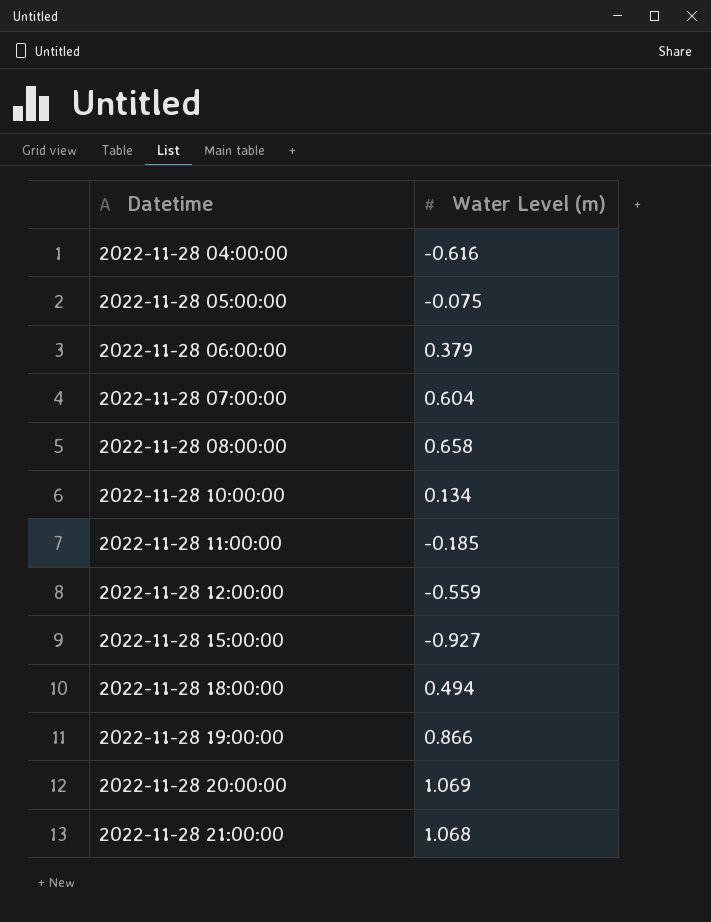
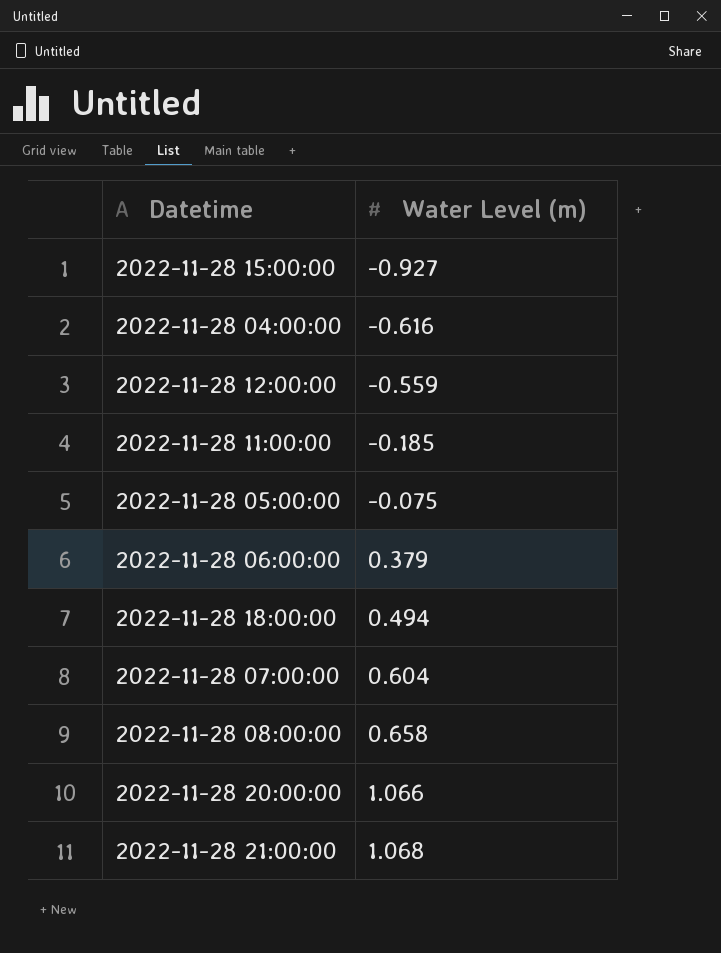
row order: Datetime ascending -> Water Level (m) ascending
row 2022-11-28 10:00:00: 0.134 -> none
row 2022-11-28 19:00:00: 0.866 -> none
2022-11-28 20:00:00 | Water Level (m): 1.069 -> 1.066

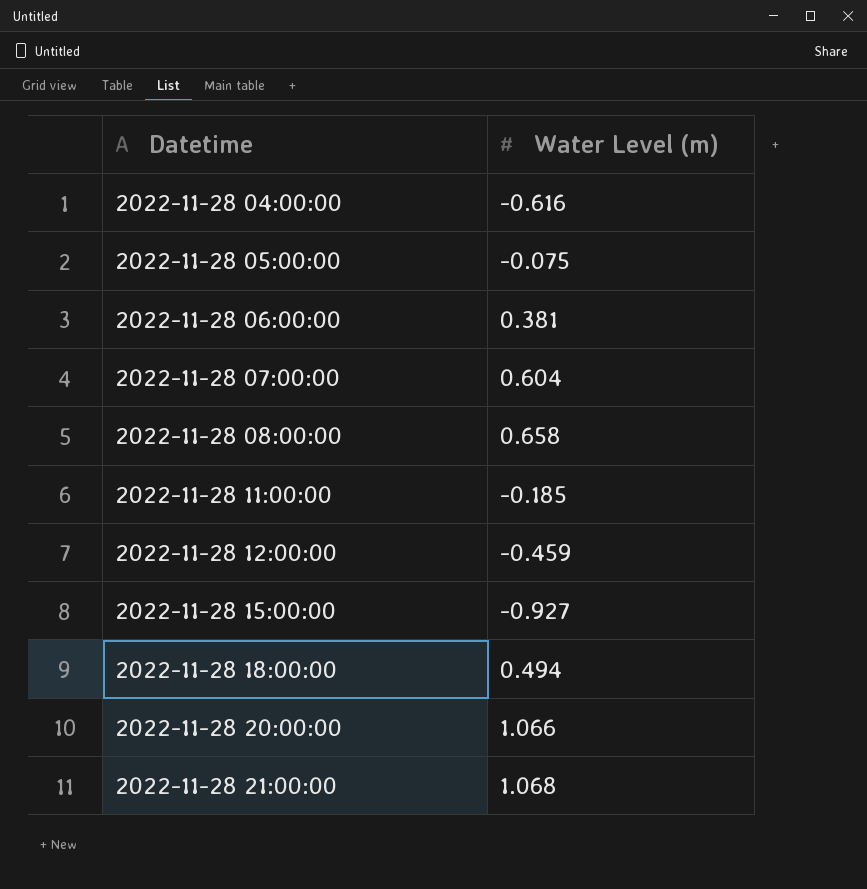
row order: Water Level (m) ascending -> Datetime ascending
2022-11-28 06:00:00 | Water Level (m): 0.379 -> 0.381
2022-11-28 12:00:00 | Water Level (m): -0.559 -> -0.459

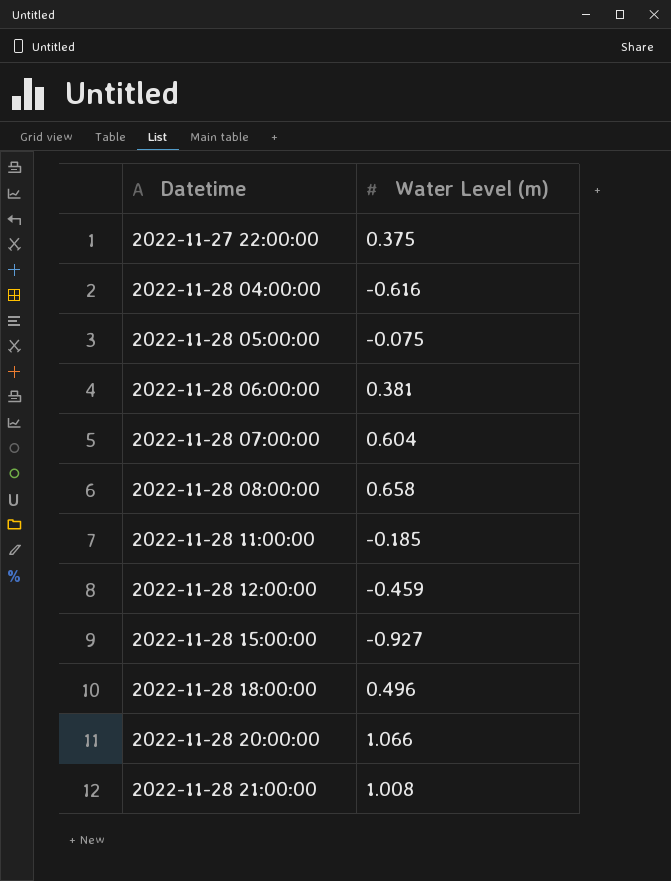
row 2022-11-27 22:00:00: none -> 0.375
2022-11-28 18:00:00 | Water Level (m): 0.494 -> 0.496
2022-11-28 21:00:00 | Water Level (m): 1.068 -> 1.008

